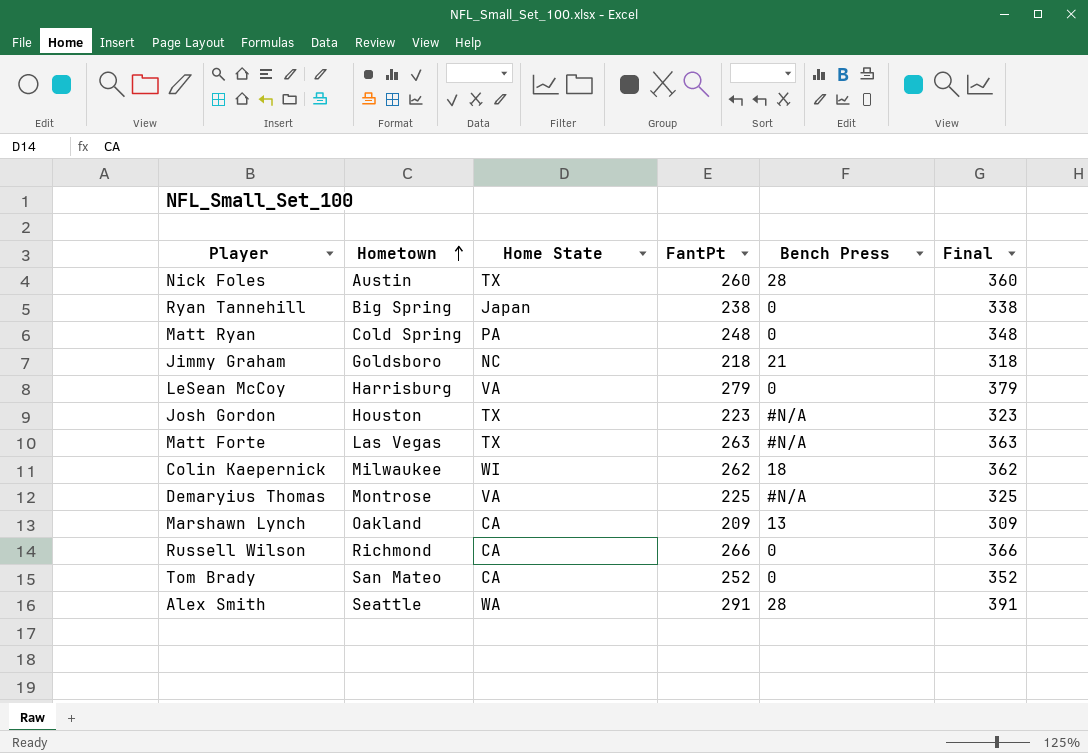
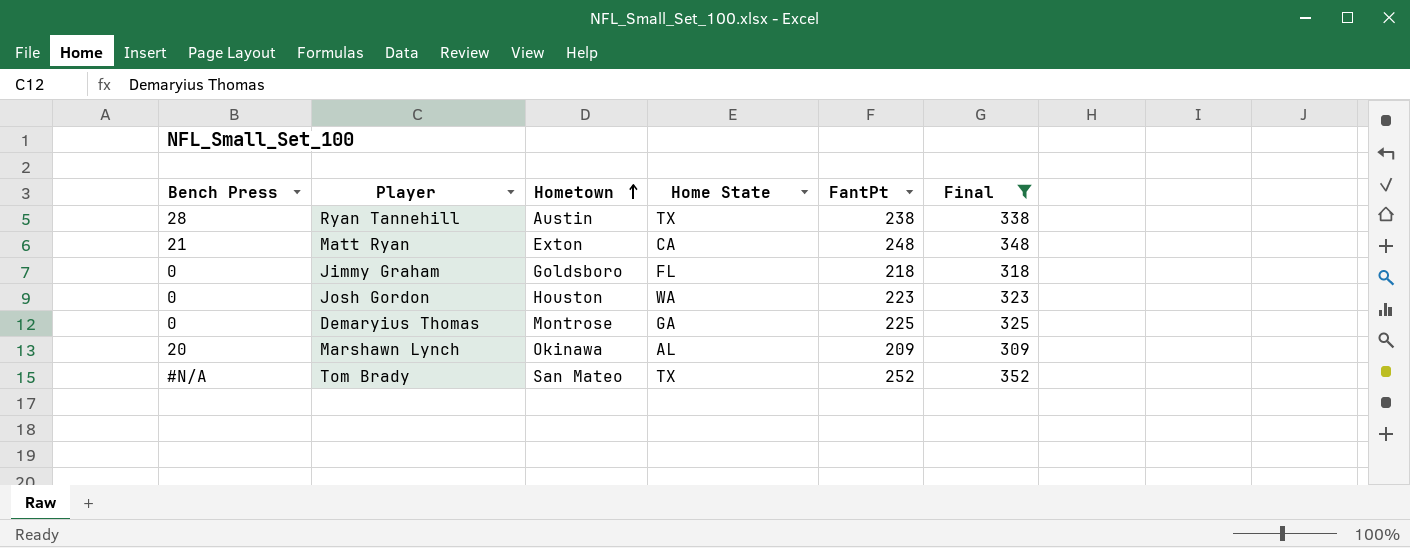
filter: none -> Final <= 352
column Bench Press | position: 5 -> 1
Ryan Tannehill | Bench Press: 0 -> 28
Ryan Tannehill | Hometown: Big Spring -> Austin
Ryan Tannehill | Home State: Japan -> TX
Matt Ryan | Bench Press: 0 -> 21
Matt Ryan | Hometown: Cold Spring -> Exton
Matt Ryan | Home State: PA -> CA
Jimmy Graham | Bench Press: 21 -> 0
Jimmy Graham | Home State: NC -> FL
Josh Gordon | Bench Press: #N/A -> 0
Josh Gordon | Home State: TX -> WA
Demaryius Thomas | Bench Press: #N/A -> 0
Demaryius Thomas | Home State: VA -> GA
Marshawn Lynch | Bench Press: 13 -> 20
Marshawn Lynch | Hometown: Oakland -> Okinawa
Marshawn Lynch | Home State: CA -> AL
Tom Brady | Bench Press: 0 -> #N/A
Tom Brady | Home State: CA -> TX

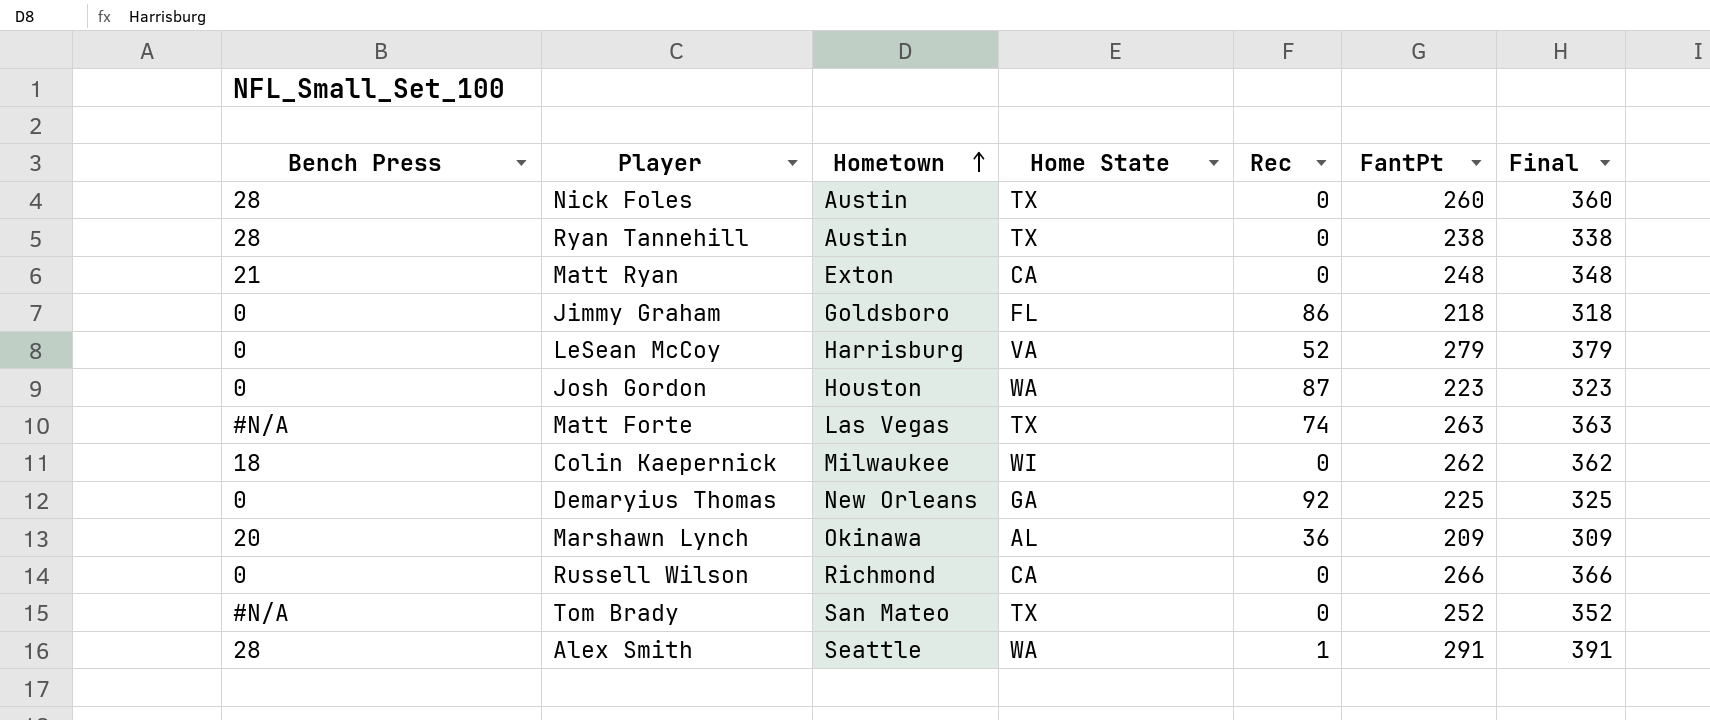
filter: Final <= 352 -> none
column Rec | position: none -> 5
Demaryius Thomas | Hometown: Montrose -> New Orleans

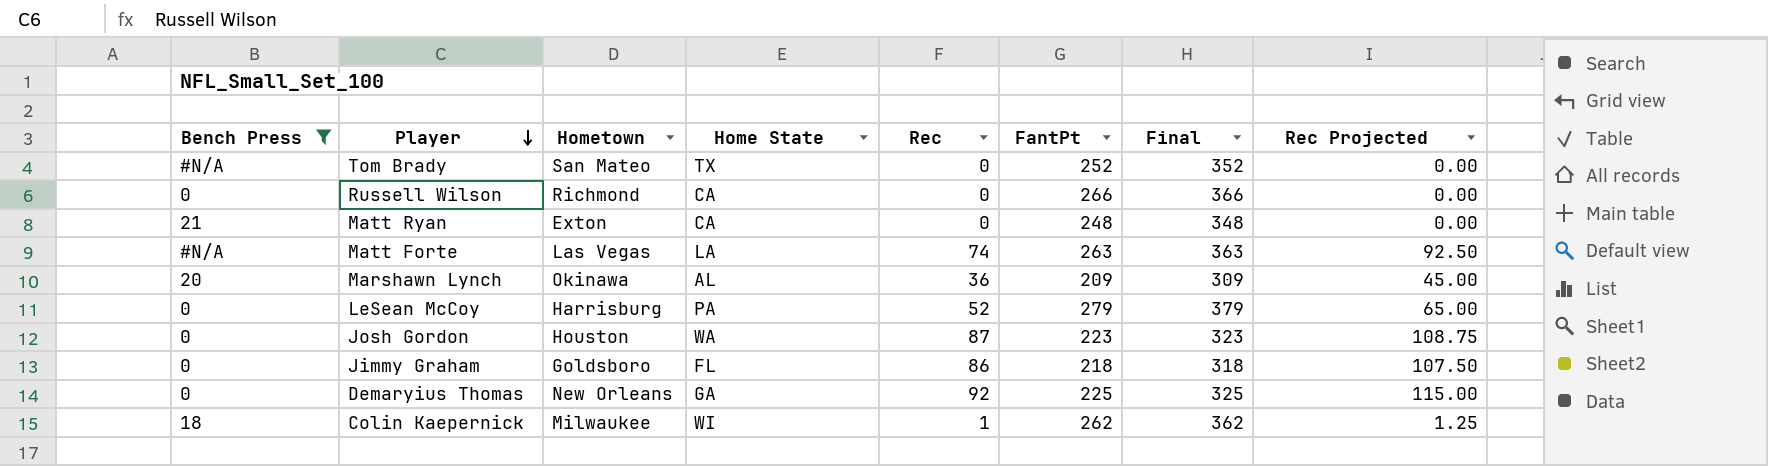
filter: none -> Bench Press != 28
row order: Hometown ascending -> Player descending
column Rec Projected | formula: none -> [Rec] * 1.25
Matt Forte | Home State: TX -> LA
LeSean McCoy | Home State: VA -> PA
Colin Kaepernick | Rec: 0 -> 1

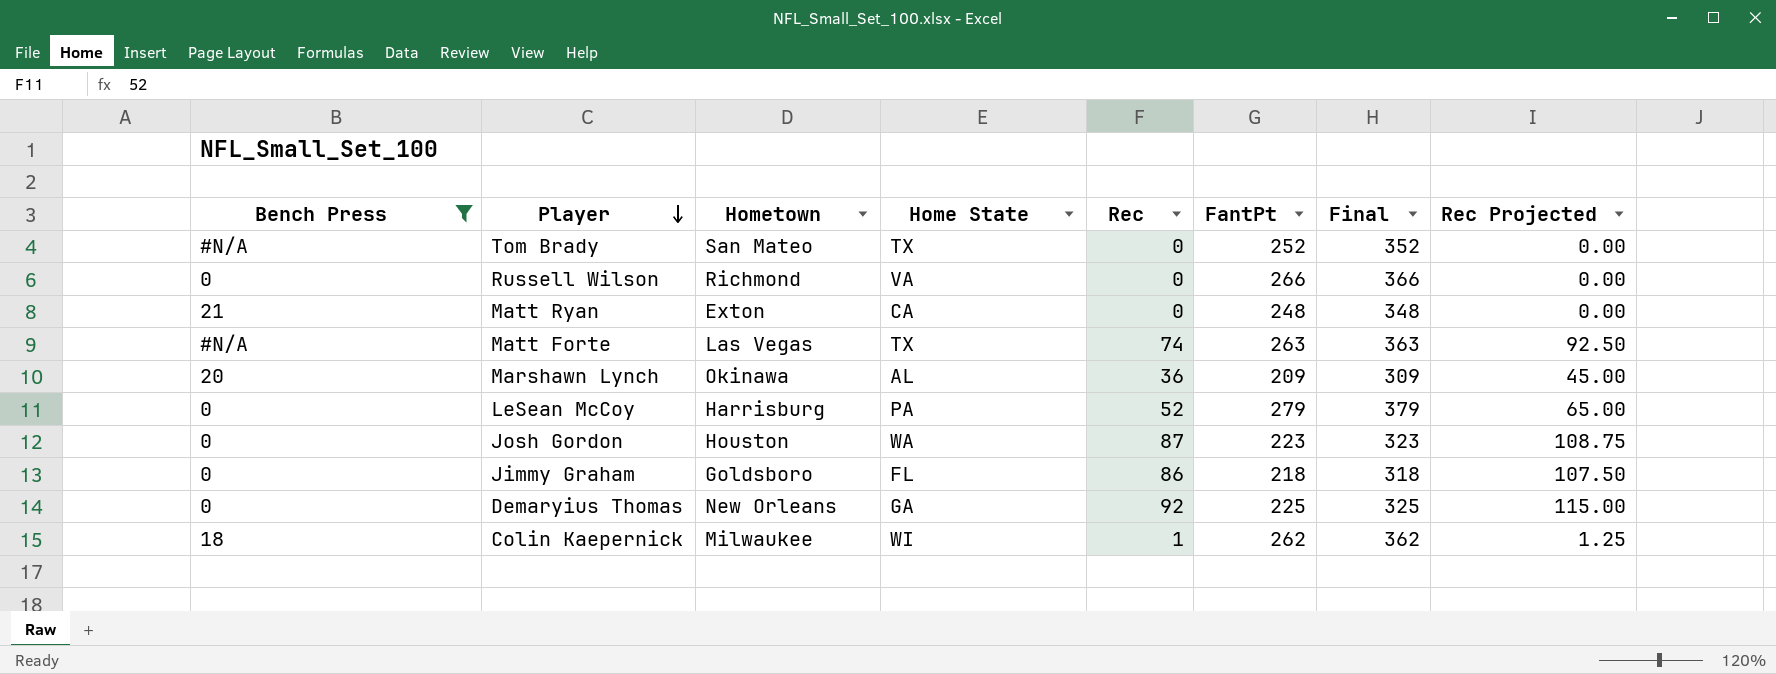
Russell Wilson | Home State: CA -> VA
Matt Forte | Home State: LA -> TX

